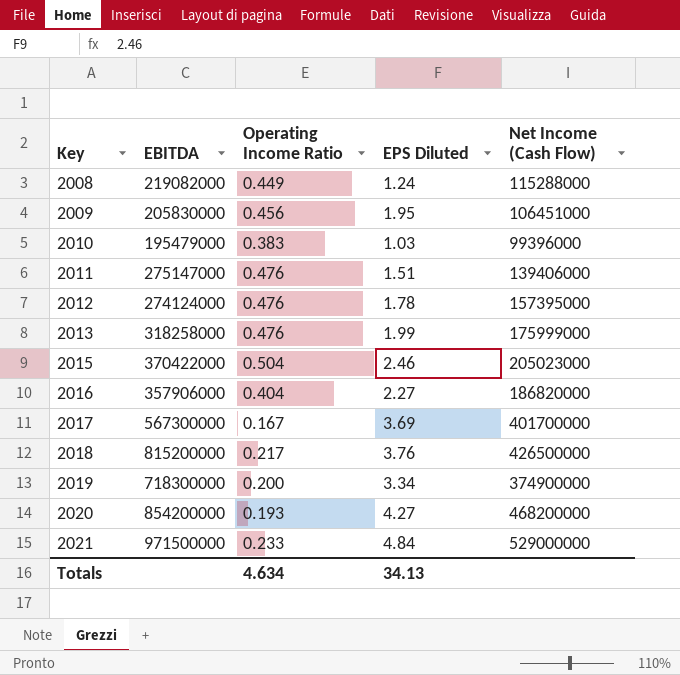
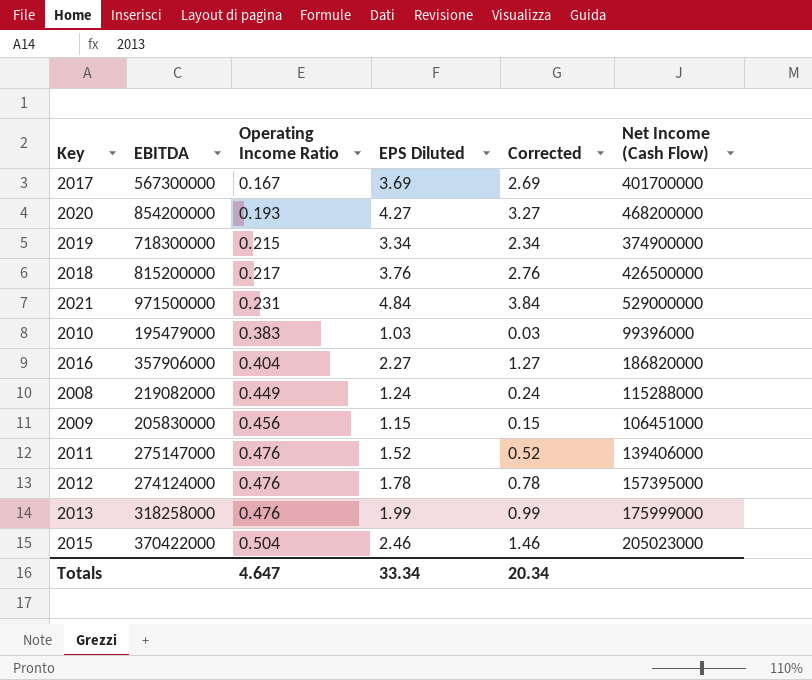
row order: Key ascending -> Operating Income Ratio ascending
column Corrected | formula: none -> [EPS Diluted] - 1
2019 | Operating Income Ratio: 0.200 -> 0.215
2021 | Operating Income Ratio: 0.233 -> 0.231
2009 | EPS Diluted: 1.95 -> 1.15
2011 | EPS Diluted: 1.51 -> 1.52
Totals | Operating Income Ratio: 4.634 -> 4.647
Totals | EPS Diluted: 34.13 -> 33.34

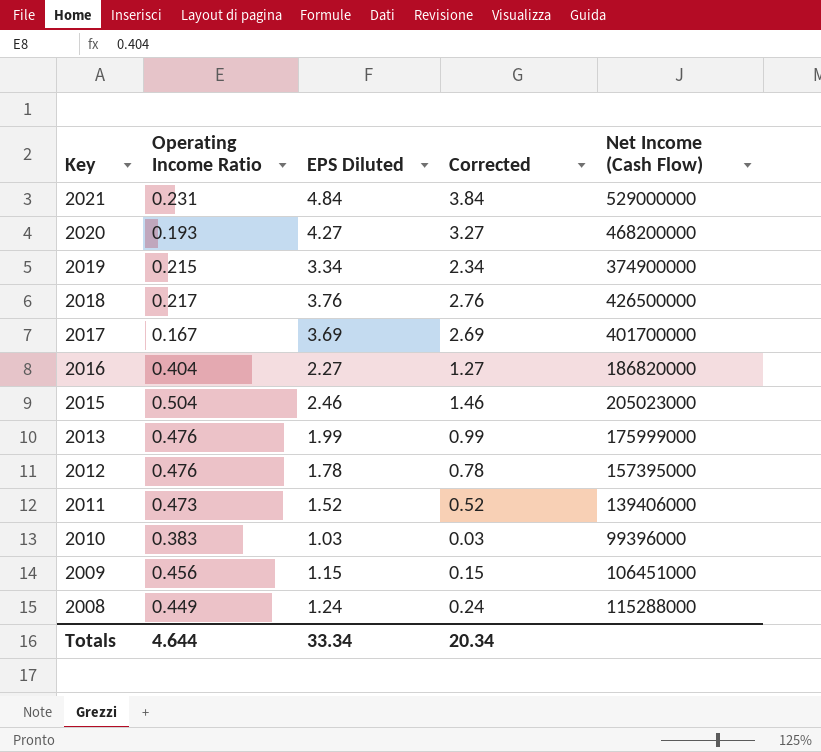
row order: Operating Income Ratio ascending -> Key descending
column EBITDA | position: 2 -> none
2011 | Operating Income Ratio: 0.476 -> 0.473
Totals | Operating Income Ratio: 4.647 -> 4.644

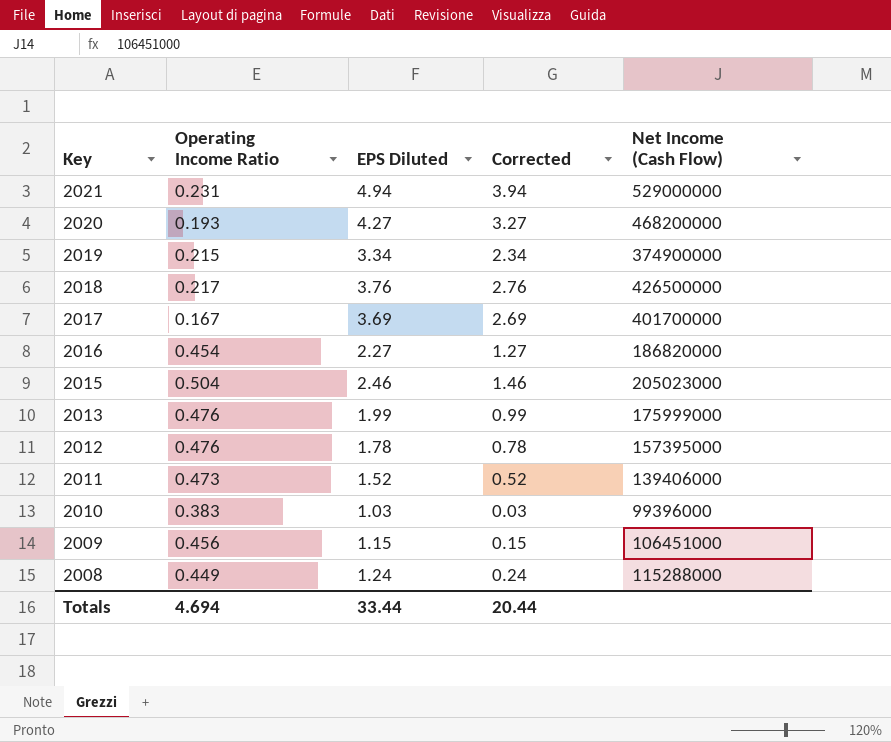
2021 | EPS Diluted: 4.84 -> 4.94
2021 | Corrected: 3.84 -> 3.94
2016 | Operating Income Ratio: 0.404 -> 0.454
Totals | Operating Income Ratio: 4.644 -> 4.694
Totals | EPS Diluted: 33.34 -> 33.44
Totals | Corrected: 20.34 -> 20.44

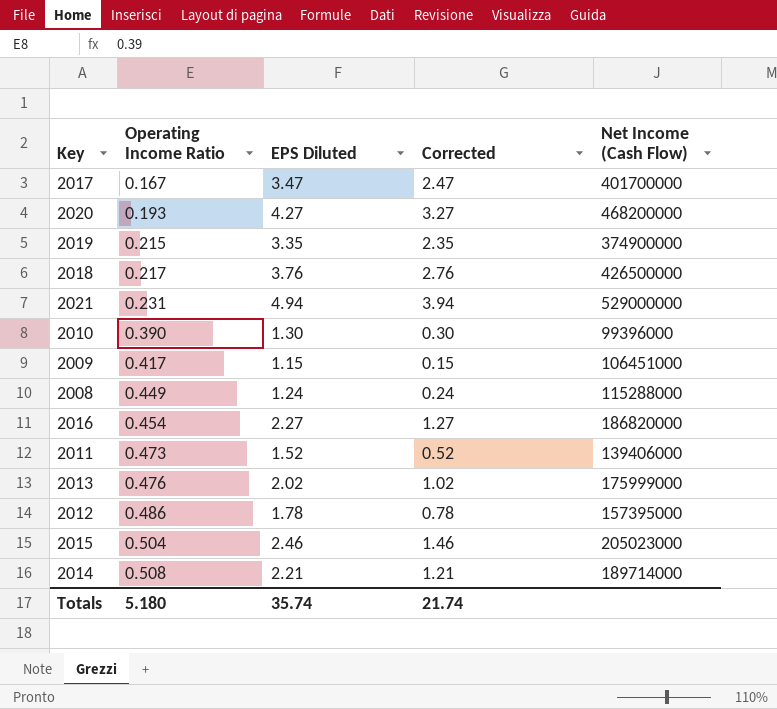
row order: Key descending -> Operating Income Ratio ascending
2017 | EPS Diluted: 3.69 -> 3.47
2017 | Corrected: 2.69 -> 2.47
2019 | EPS Diluted: 3.34 -> 3.35
2019 | Corrected: 2.34 -> 2.35
2010 | Operating Income Ratio: 0.383 -> 0.390
2010 | EPS Diluted: 1.03 -> 1.30
2010 | Corrected: 0.03 -> 0.30
2009 | Operating Income Ratio: 0.456 -> 0.417
2013 | EPS Diluted: 1.99 -> 2.02
2013 | Corrected: 0.99 -> 1.02
2012 | Operating Income Ratio: 0.476 -> 0.486
row 2014: none -> 0.508 | 2.21 | 1.21 | 189714000
Totals | Operating Income Ratio: 4.694 -> 5.180
Totals | EPS Diluted: 33.44 -> 35.74
Totals | Corrected: 20.44 -> 21.74

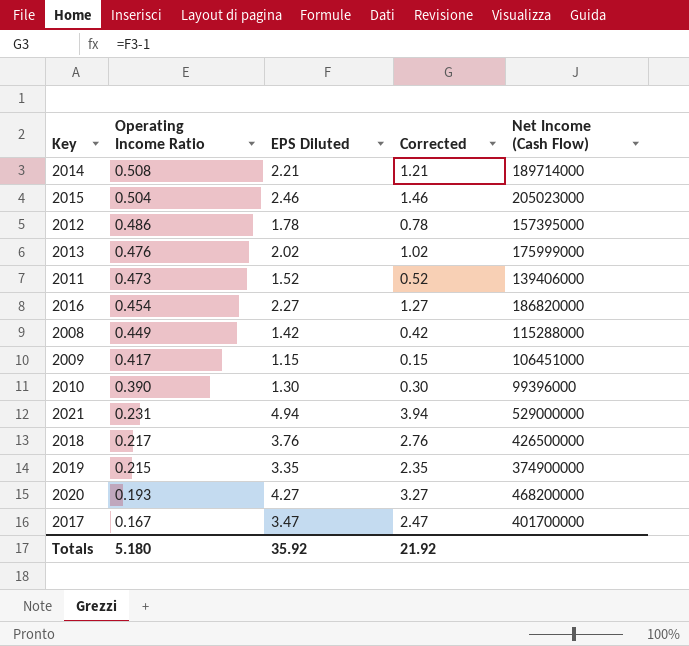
row order: Operating Income Ratio ascending -> Operating Income Ratio descending
2008 | EPS Diluted: 1.24 -> 1.42
2008 | Corrected: 0.24 -> 0.42
Totals | EPS Diluted: 35.74 -> 35.92
Totals | Corrected: 21.74 -> 21.92

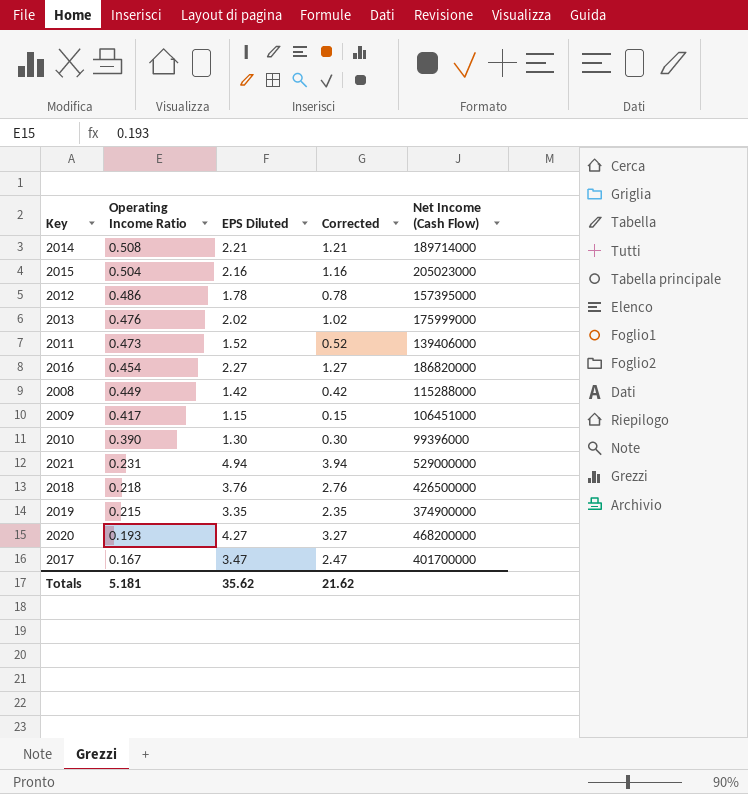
2015 | EPS Diluted: 2.46 -> 2.16
2015 | Corrected: 1.46 -> 1.16
2018 | Operating Income Ratio: 0.217 -> 0.218
Totals | Operating Income Ratio: 5.180 -> 5.181
Totals | EPS Diluted: 35.92 -> 35.62
Totals | Corrected: 21.92 -> 21.62

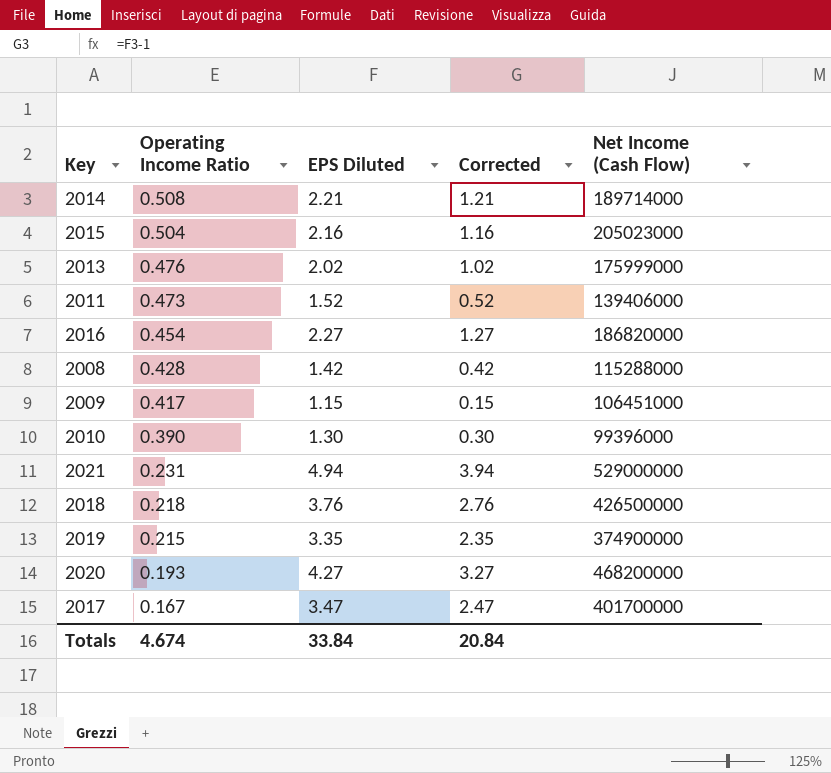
row 2012: 0.486 | 1.78 | 0.78 | 157395000 -> none
2008 | Operating Income Ratio: 0.449 -> 0.428
Totals | Operating Income Ratio: 5.181 -> 4.674
Totals | EPS Diluted: 35.62 -> 33.84
Totals | Corrected: 21.62 -> 20.84

